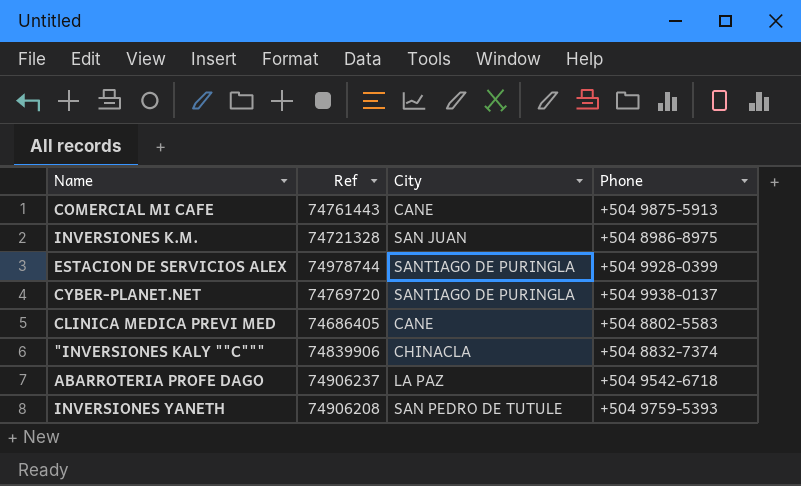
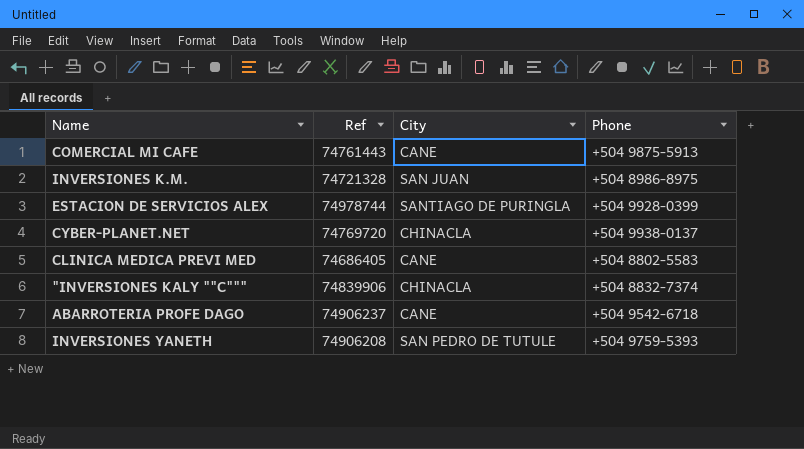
CYBER-PLANET.NET | City: SANTIAGO DE PURINGLA -> CHINACLA
ABARROTERIA PROFE DAGO | City: LA PAZ -> CANE

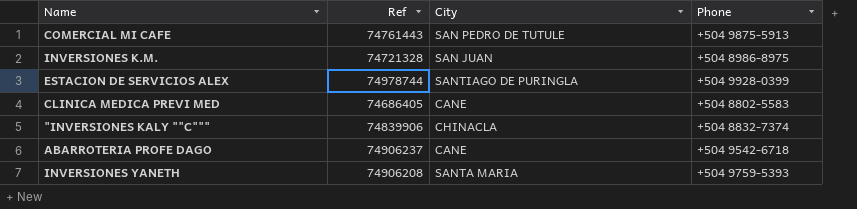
row CYBER-PLANET.NET: 74769720 | CHINACLA | +504 9938-0137 -> none
COMERCIAL MI CAFE | City: CANE -> SAN PEDRO DE TUTULE
INVERSIONES YANETH | City: SAN PEDRO DE TUTULE -> SANTA MARIA

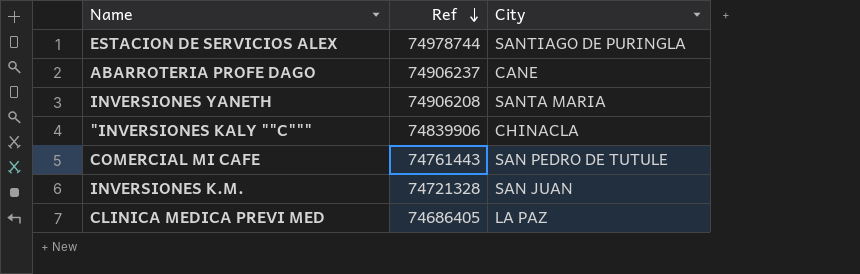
row order: none -> Ref descending
column Phone | position: 4 -> none
CLINICA MEDICA PREVI MED | City: CANE -> LA PAZ

